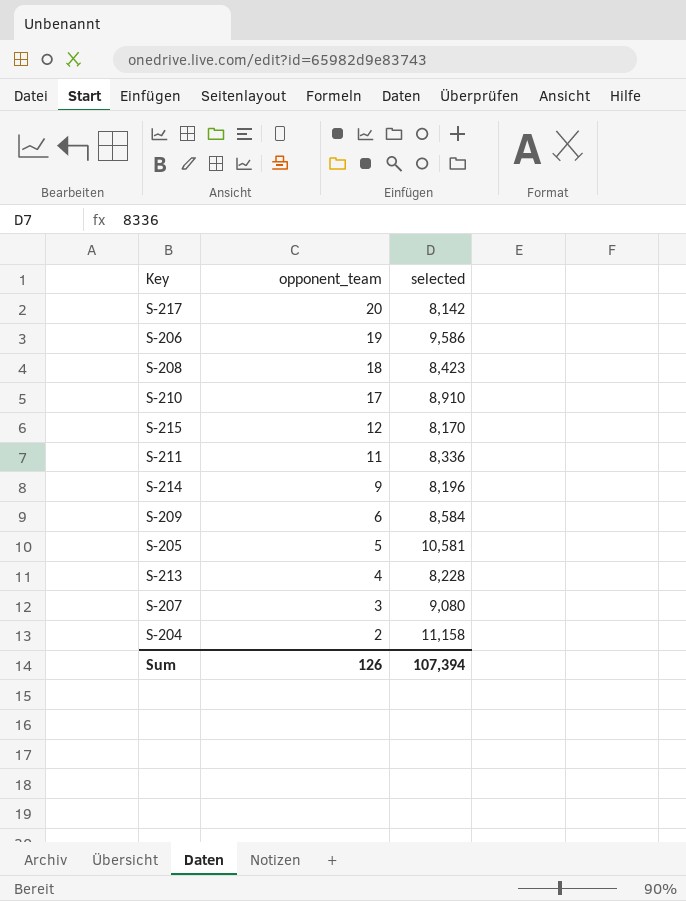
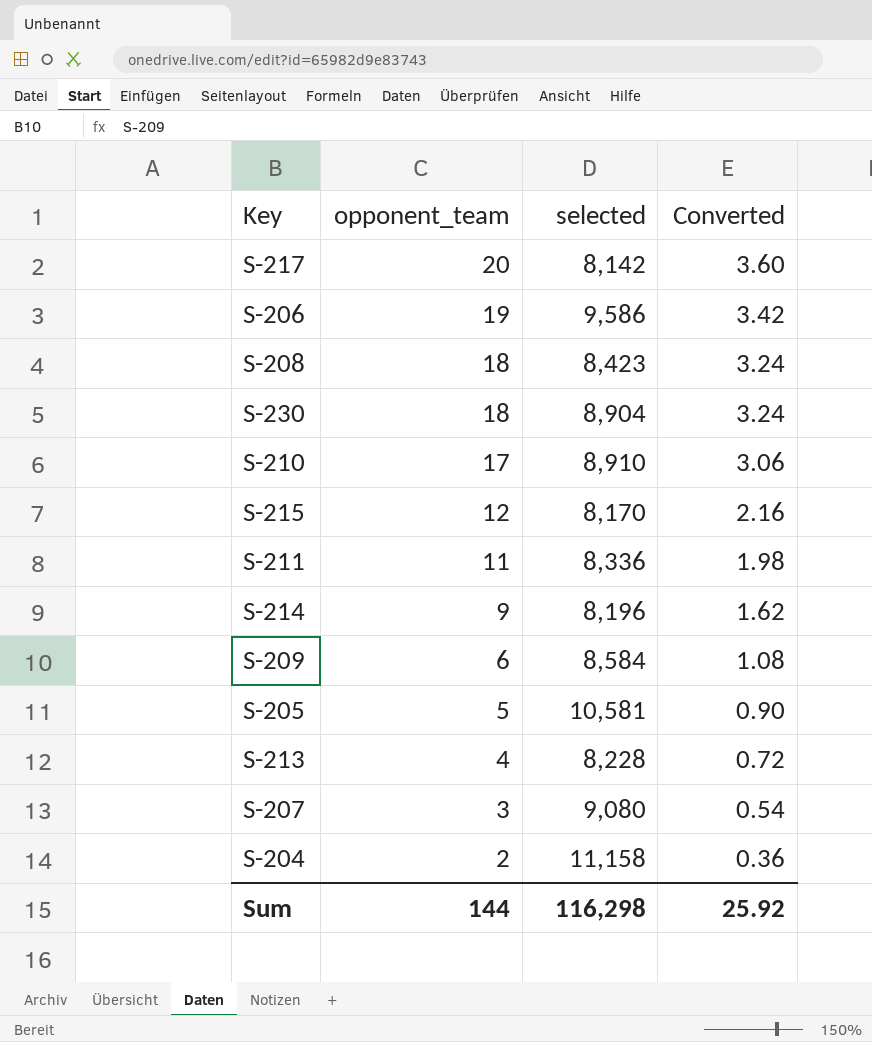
column Converted | formula: none -> [opponent_team] * 0.18
row S-230: none -> 18 | 8,904 | 3.24
Sum | opponent_team: 126 -> 144
Sum | selected: 107,394 -> 116,298

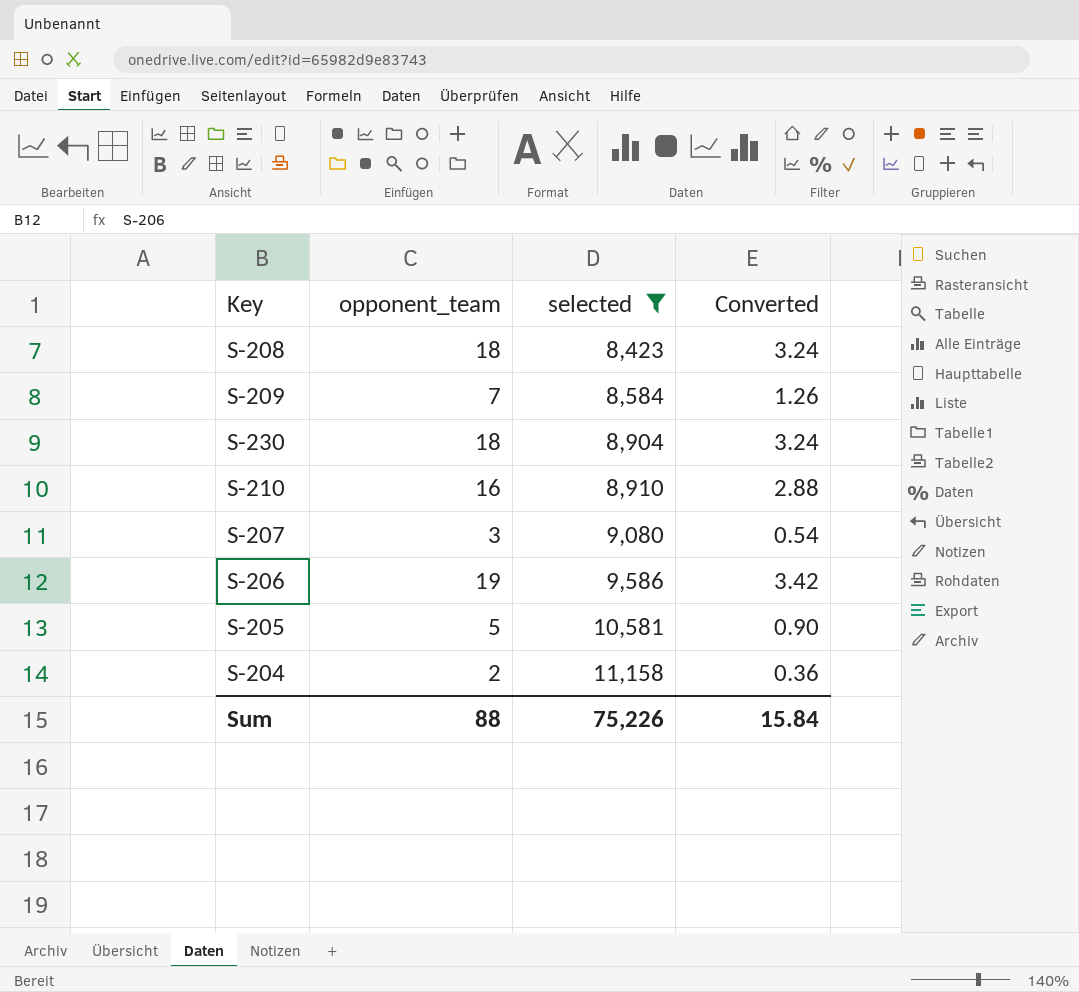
filter: none -> selected >= 8,423
row order: opponent_team descending -> selected ascending
S-209 | opponent_team: 6 -> 7
S-209 | Converted: 1.08 -> 1.26
S-210 | opponent_team: 17 -> 16
S-210 | Converted: 3.06 -> 2.88
Sum | opponent_team: 144 -> 88
Sum | selected: 116,298 -> 75,226
Sum | Converted: 25.92 -> 15.84

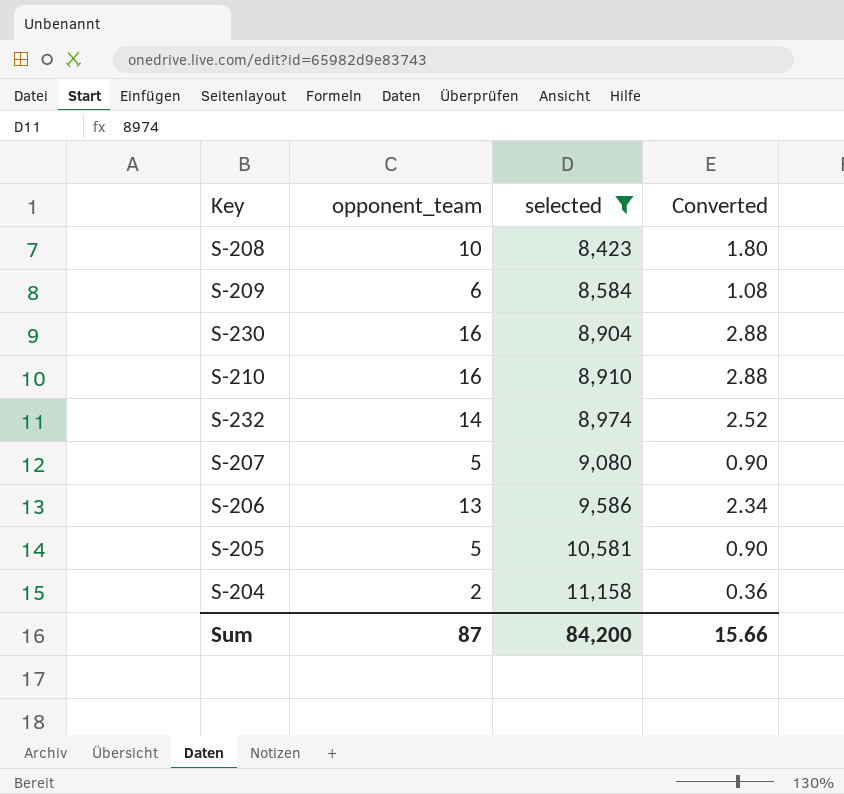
S-208 | opponent_team: 18 -> 10
S-208 | Converted: 3.24 -> 1.80
S-209 | opponent_team: 7 -> 6
S-209 | Converted: 1.26 -> 1.08
S-230 | opponent_team: 18 -> 16
S-230 | Converted: 3.24 -> 2.88
row S-232: none -> 14 | 8,974 | 2.52
S-207 | opponent_team: 3 -> 5
S-207 | Converted: 0.54 -> 0.90
S-206 | opponent_team: 19 -> 13
S-206 | Converted: 3.42 -> 2.34
Sum | opponent_team: 88 -> 87
Sum | selected: 75,226 -> 84,200
Sum | Converted: 15.84 -> 15.66

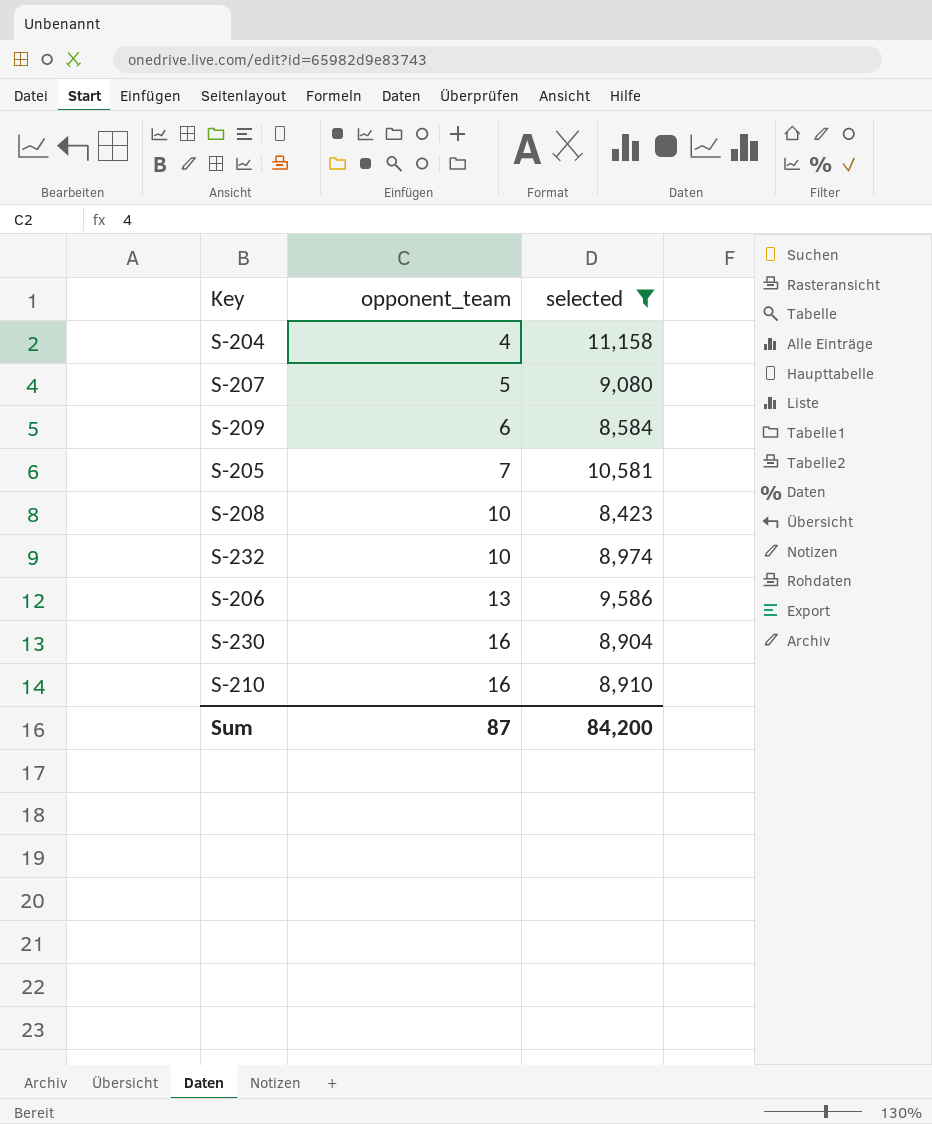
row order: selected ascending -> opponent_team ascending
column Converted | formula: [opponent_team] * 0.18 -> none
S-204 | opponent_team: 2 -> 4
S-205 | opponent_team: 5 -> 7
S-232 | opponent_team: 14 -> 10

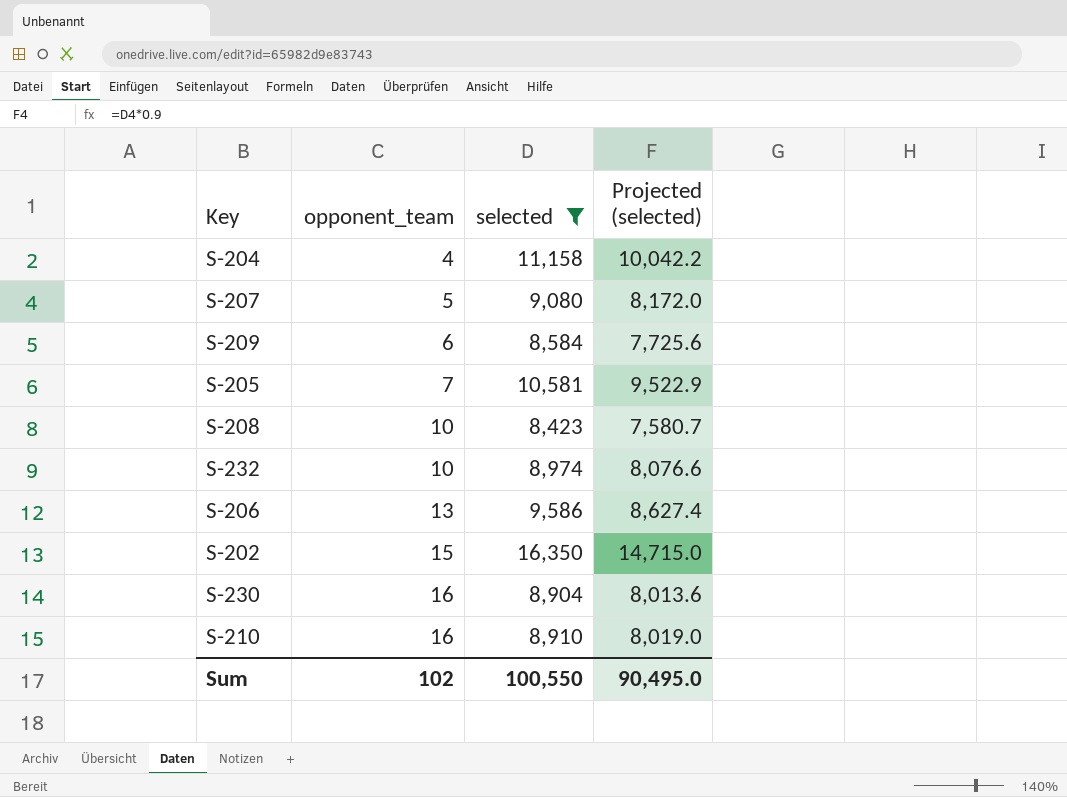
column Projected (selected) | formula: none -> [selected] * 0.9
row S-202: none -> 15 | 16,350 | 14,715.0
Sum | opponent_team: 87 -> 102
Sum | selected: 84,200 -> 100,550

